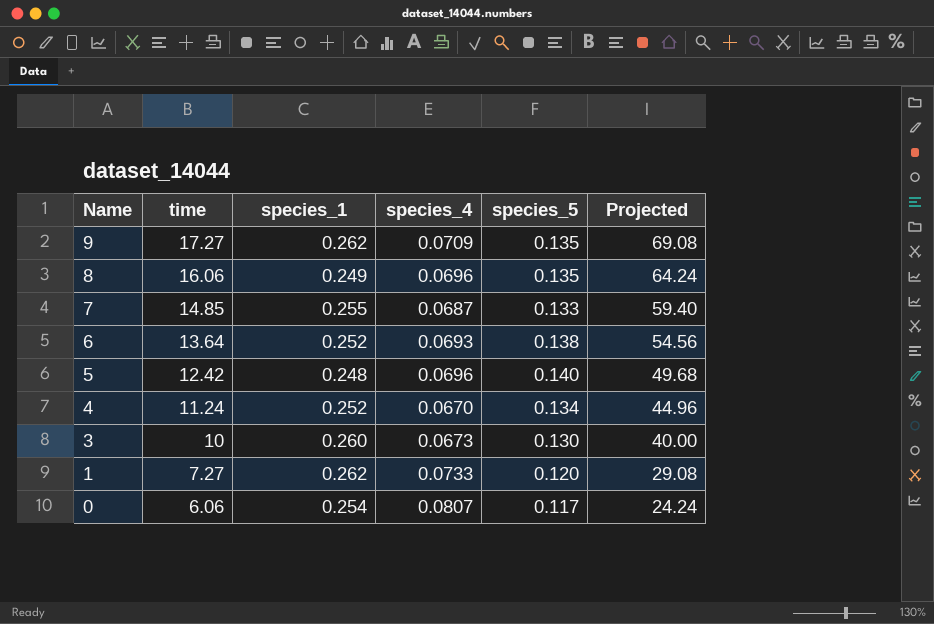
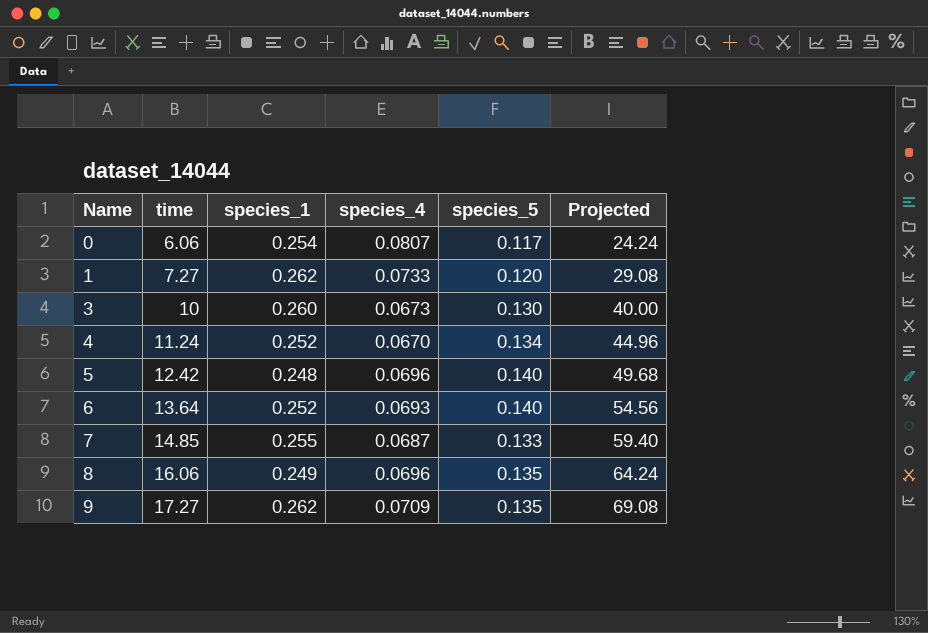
row order: Name descending -> Name ascending
6 | species_5: 0.138 -> 0.140

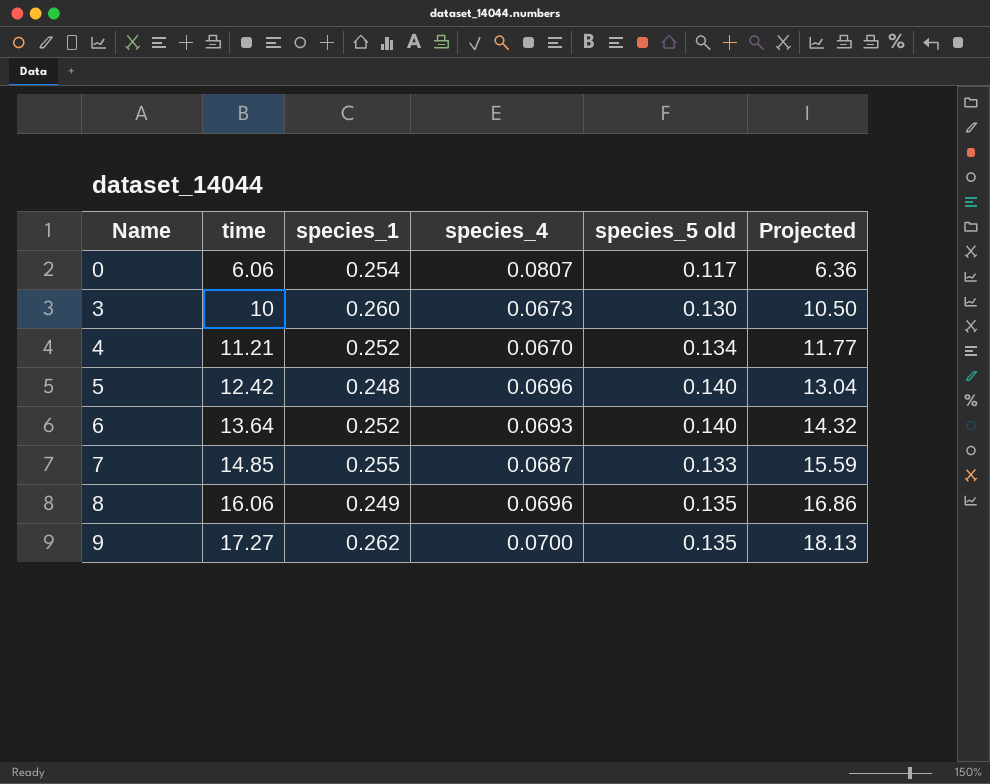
column name: species_5 -> species_5 old
column Projected | formula: [time] * 4 -> [time] * 1.05
row 1: 7.27 | 0.262 | 0.0733 | 0.120 | 29.08 -> none
4 | time: 11.24 -> 11.21
9 | species_4: 0.0709 -> 0.0700

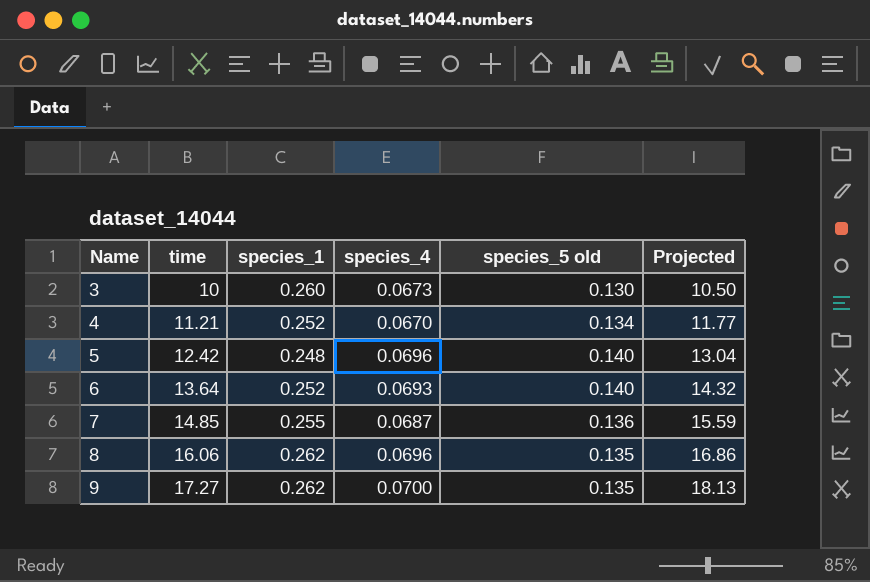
row 0: 6.06 | 0.254 | 0.0807 | 0.117 | 6.36 -> none
7 | species_5 old: 0.133 -> 0.136
8 | species_1: 0.249 -> 0.262

